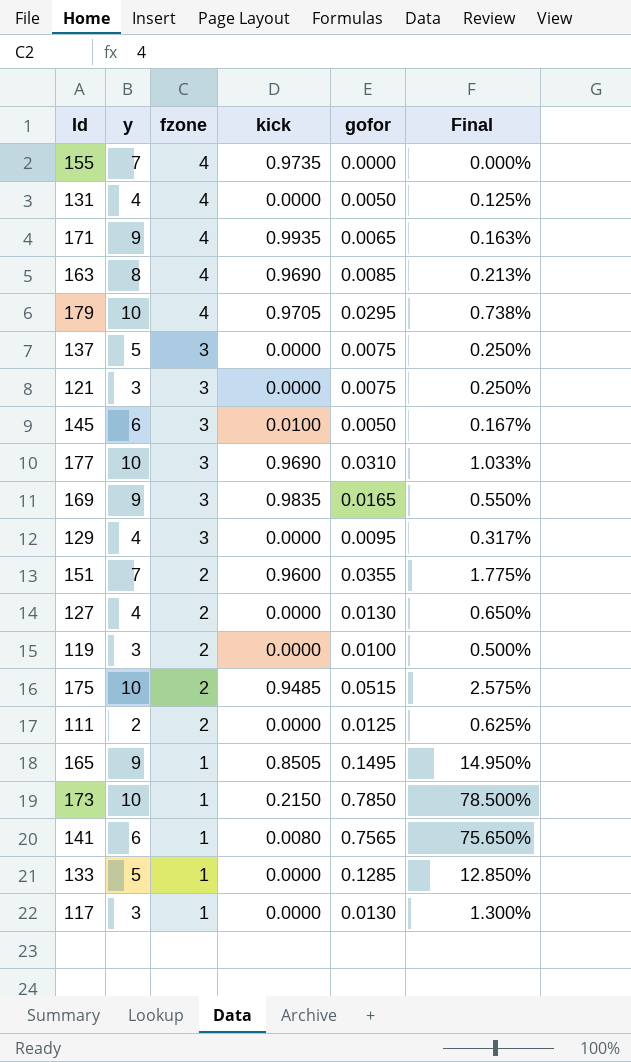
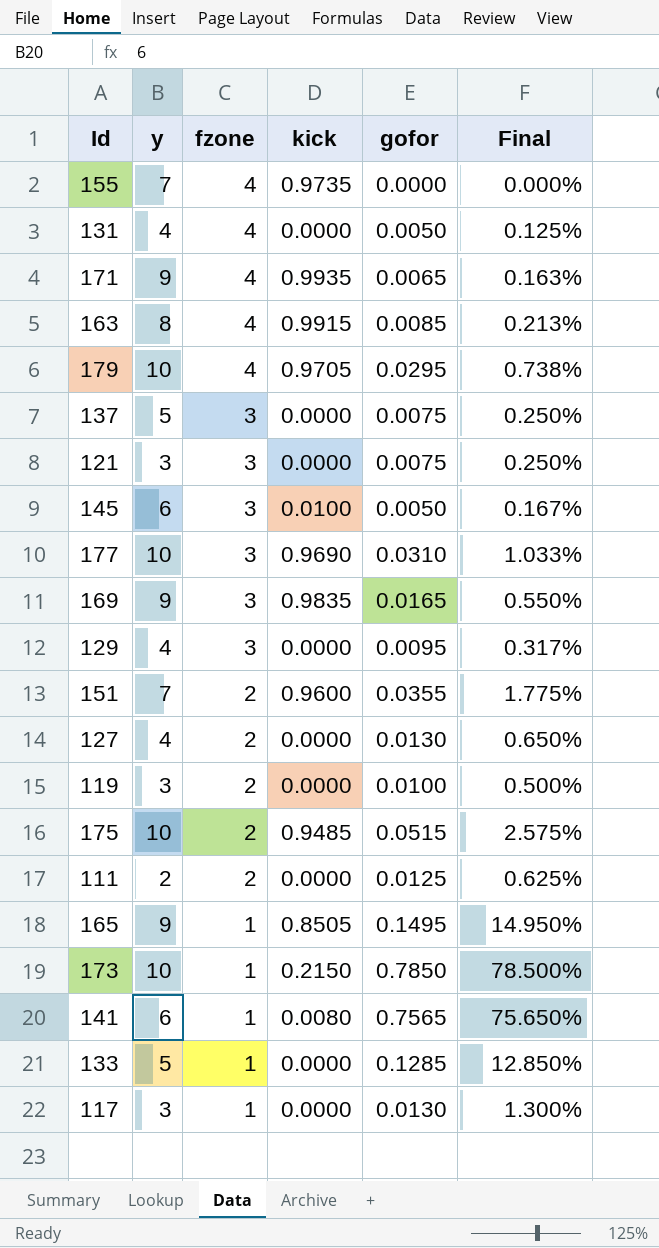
163 | kick: 0.9690 -> 0.9915

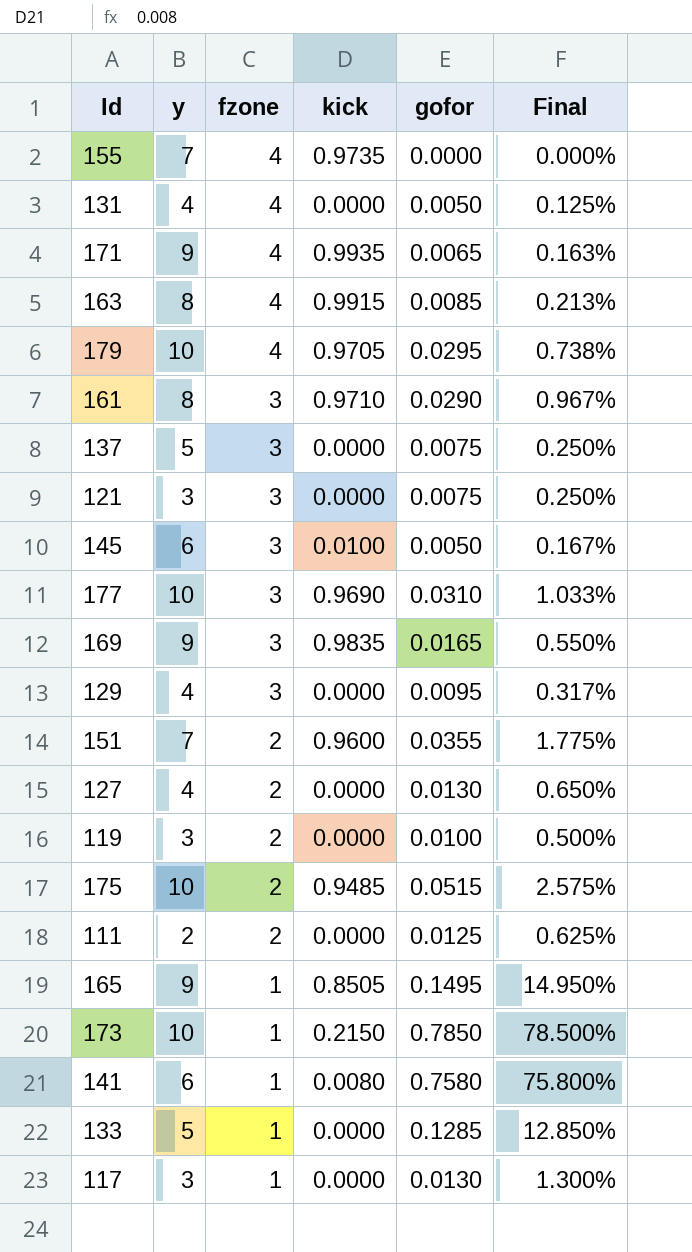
row 161: none -> 8 | 3 | 0.9710 | 0.0290 | 0.967%
141 | gofor: 0.7565 -> 0.7580
141 | Final: 75.650% -> 75.800%

